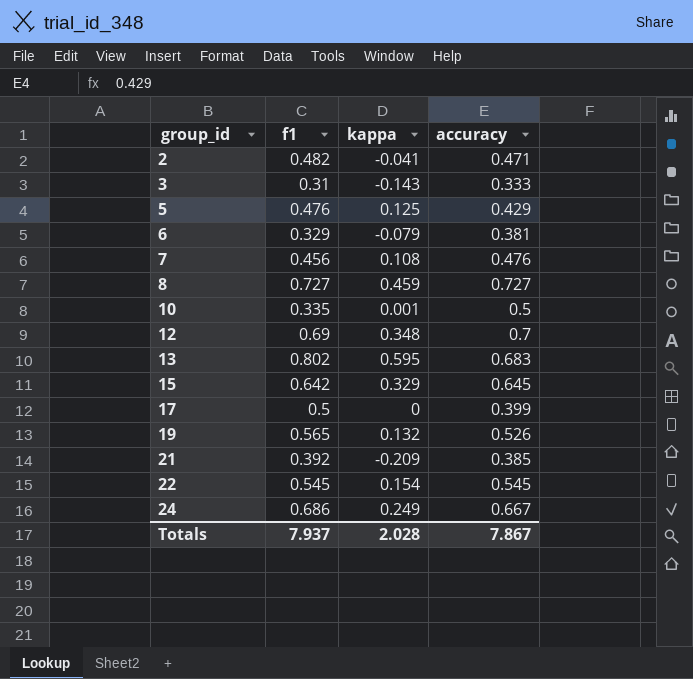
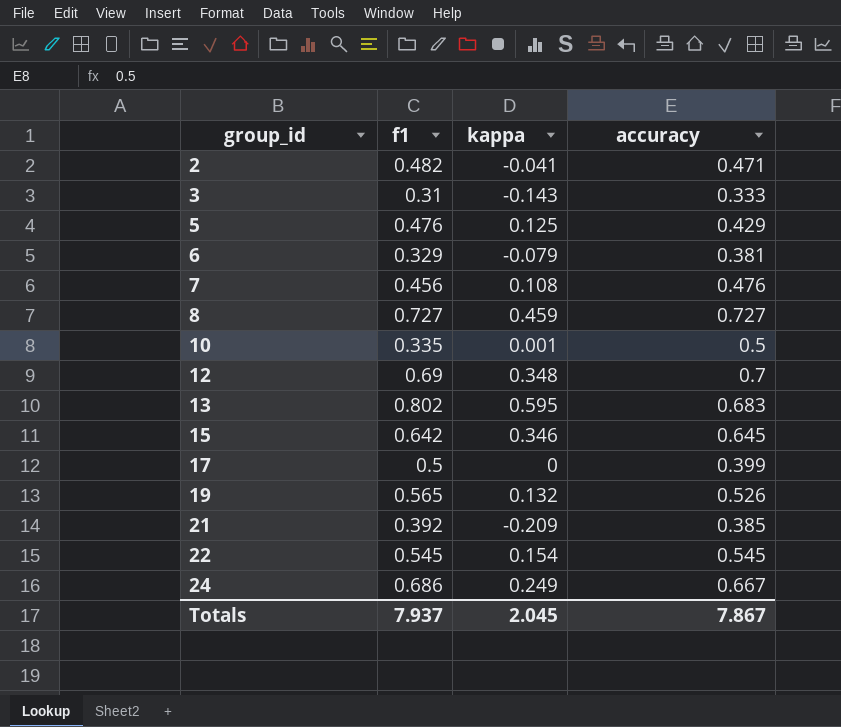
15 | kappa: 0.329 -> 0.346
Totals | kappa: 2.028 -> 2.045

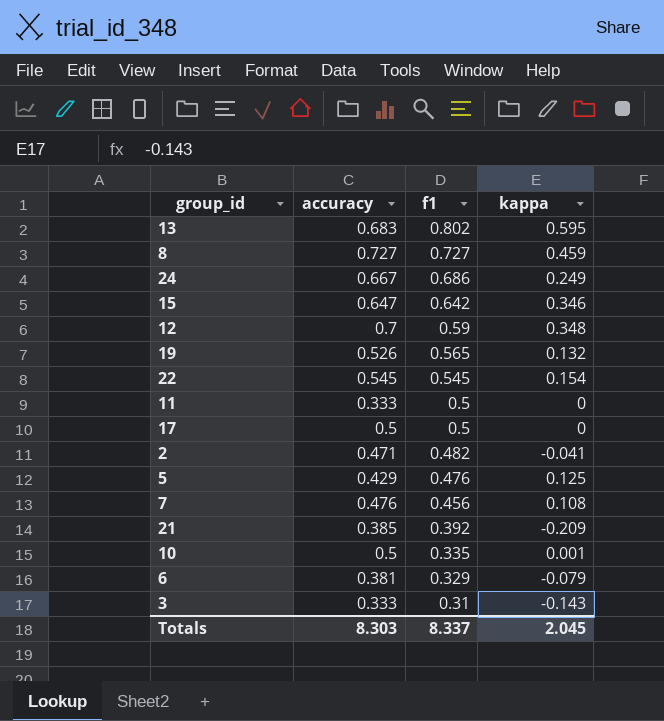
row order: group_id ascending -> f1 descending
column accuracy | position: 4 -> 2
15 | accuracy: 0.645 -> 0.647
12 | f1: 0.69 -> 0.59
row 11: none -> 0.333 | 0.5 | 0
17 | accuracy: 0.399 -> 0.5
Totals | accuracy: 7.867 -> 8.303
Totals | f1: 7.937 -> 8.337

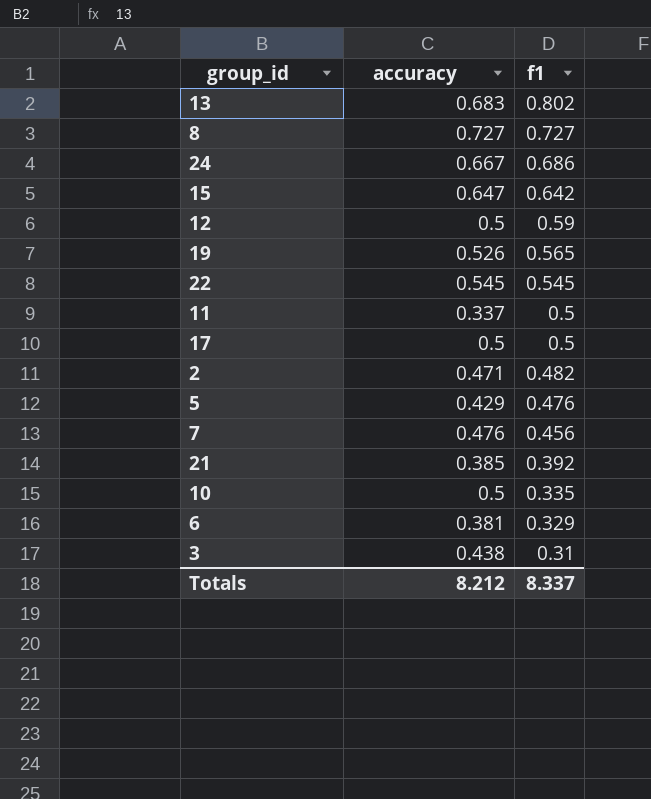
column kappa | position: 4 -> none
12 | accuracy: 0.7 -> 0.5
11 | accuracy: 0.333 -> 0.337
3 | accuracy: 0.333 -> 0.438
Totals | accuracy: 8.303 -> 8.212

